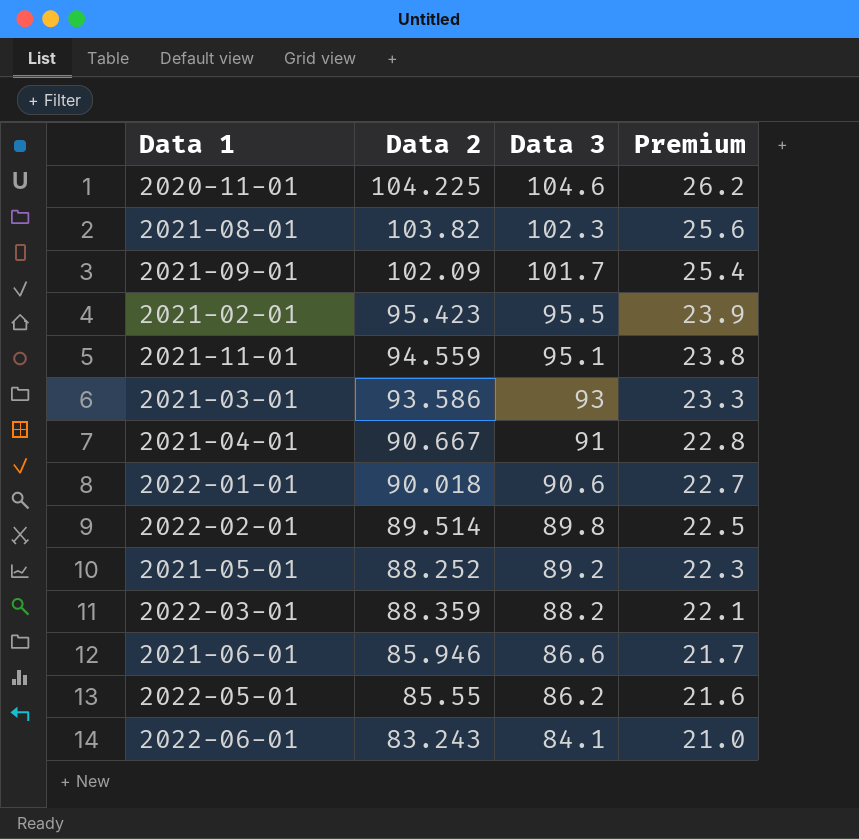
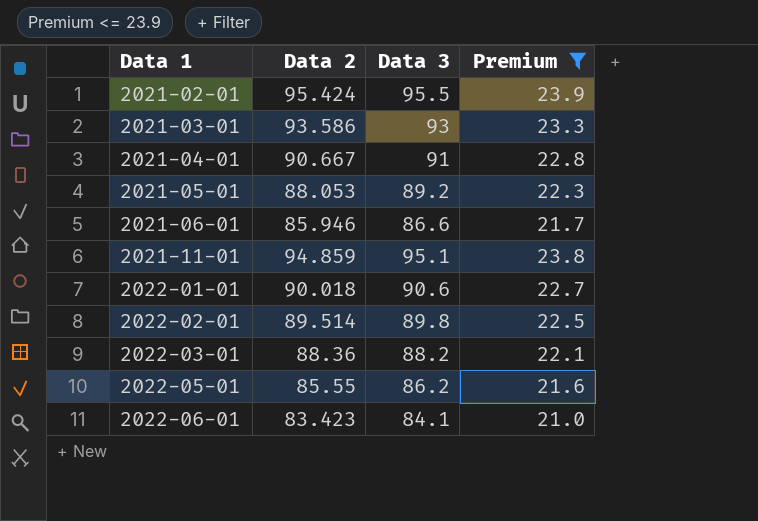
filter: none -> Premium <= 23.9
row order: Data 3 descending -> Data 1 ascending
2021-02-01 | Data 2: 95.423 -> 95.424
2021-05-01 | Data 2: 88.252 -> 88.053
2021-11-01 | Data 2: 94.559 -> 94.859
2022-03-01 | Data 2: 88.359 -> 88.36
2022-06-01 | Data 2: 83.243 -> 83.423

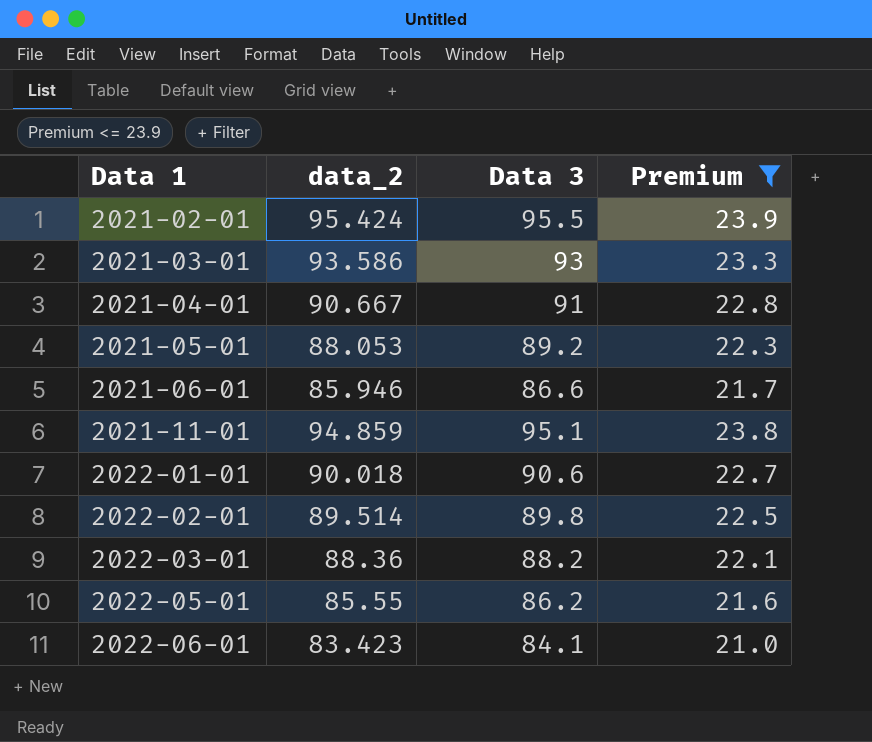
column name: Data 2 -> data_2

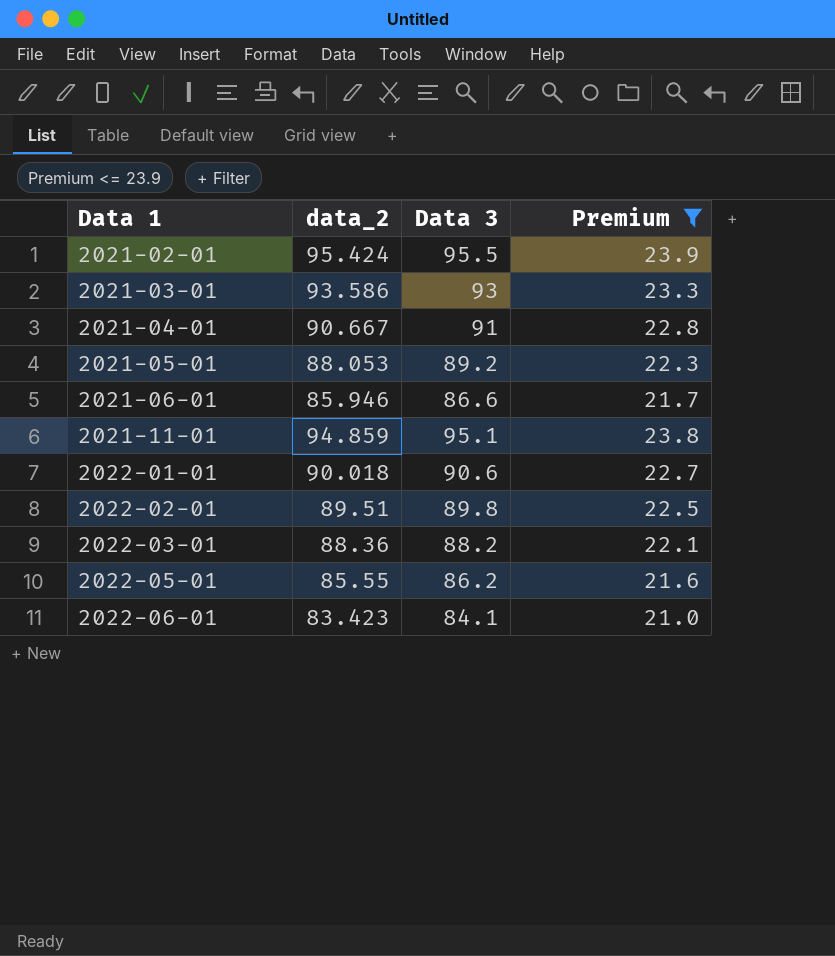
2022-02-01 | data_2: 89.514 -> 89.51

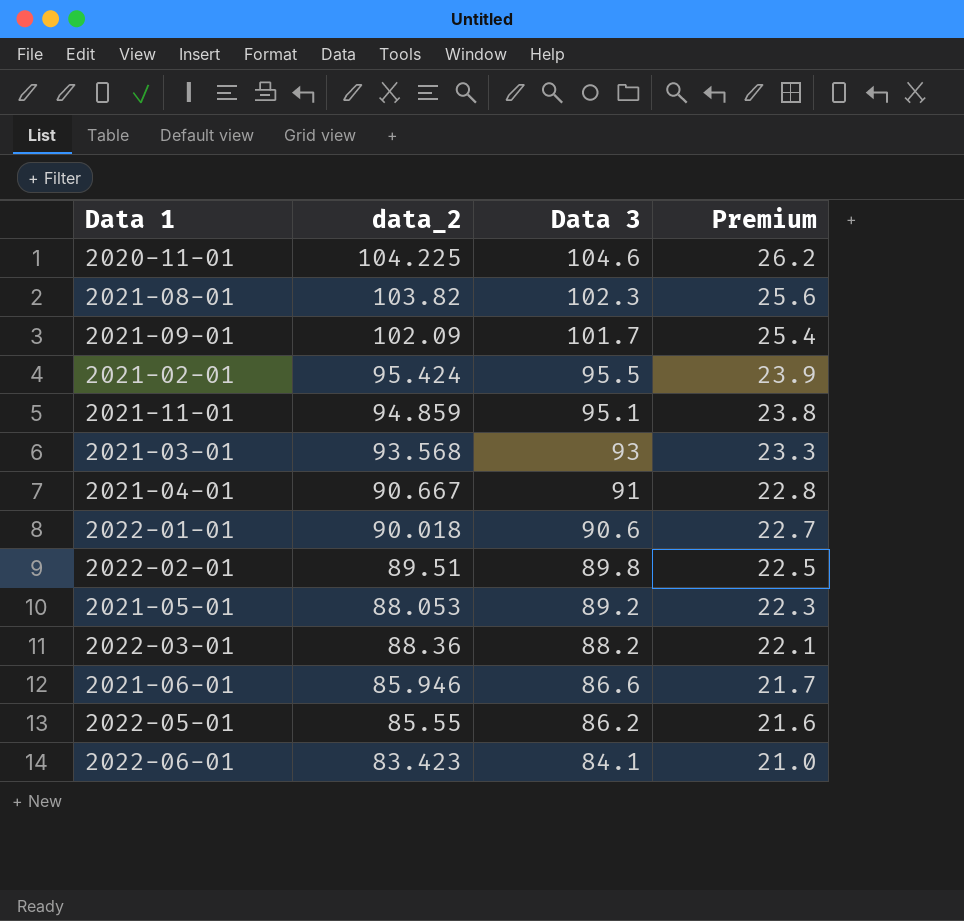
filter: Premium <= 23.9 -> none
row order: Data 1 ascending -> Data 3 descending
2021-03-01 | data_2: 93.586 -> 93.568

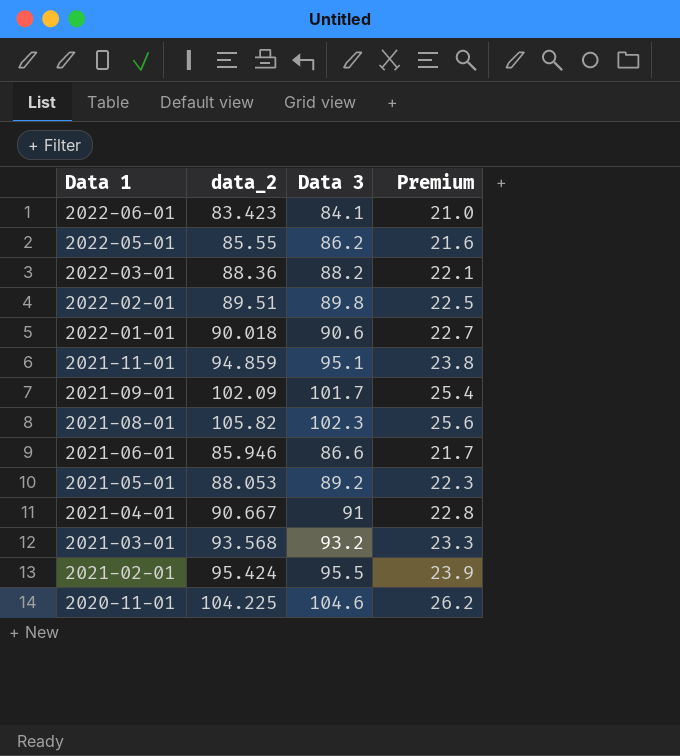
row order: Data 3 descending -> Data 1 descending
2021-08-01 | data_2: 103.82 -> 105.82
2021-03-01 | Data 3: 93 -> 93.2

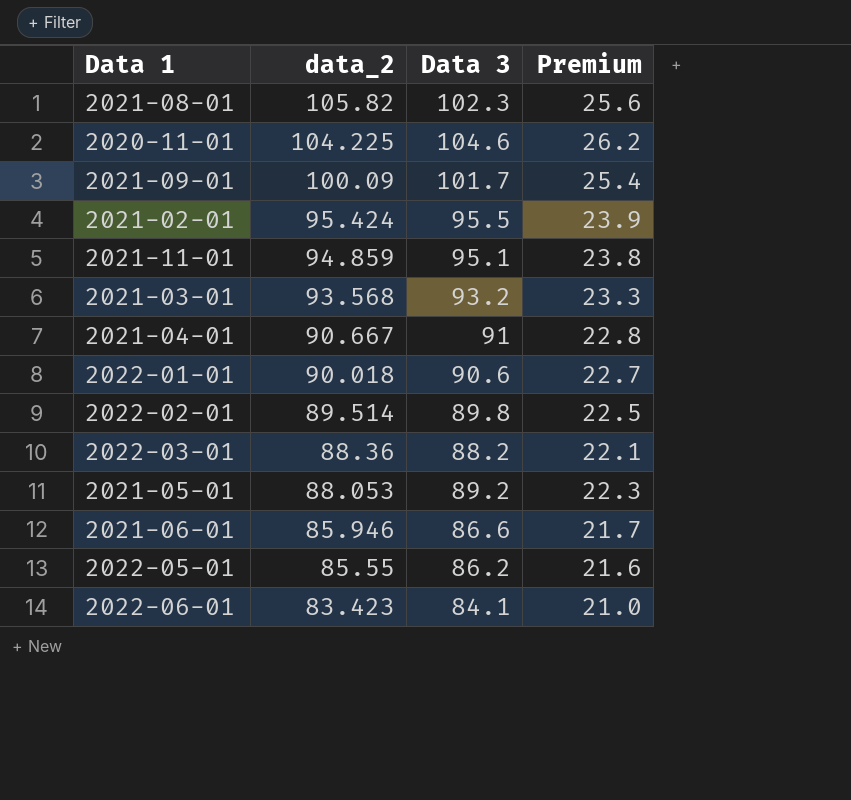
row order: Data 1 descending -> data_2 descending
2021-09-01 | data_2: 102.09 -> 100.09
2022-02-01 | data_2: 89.51 -> 89.514

